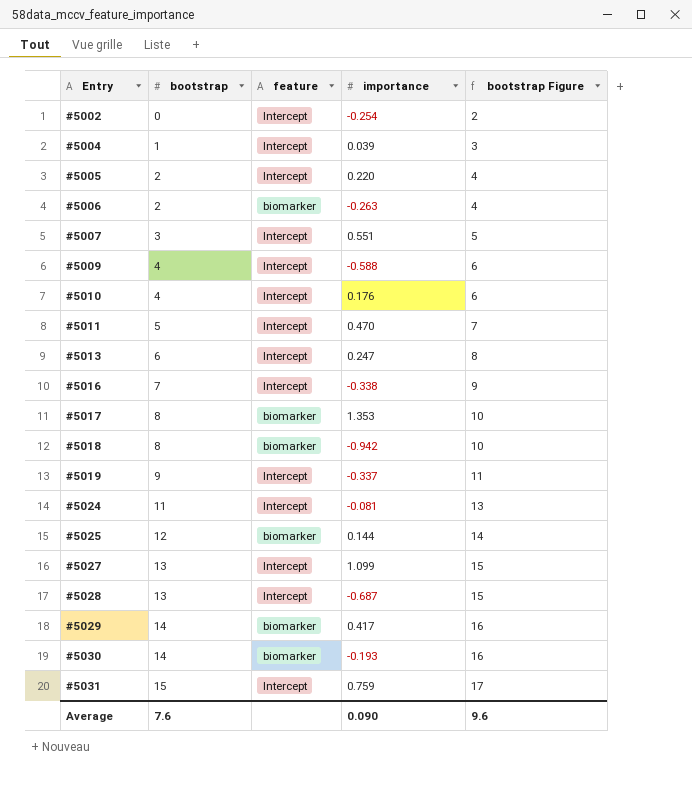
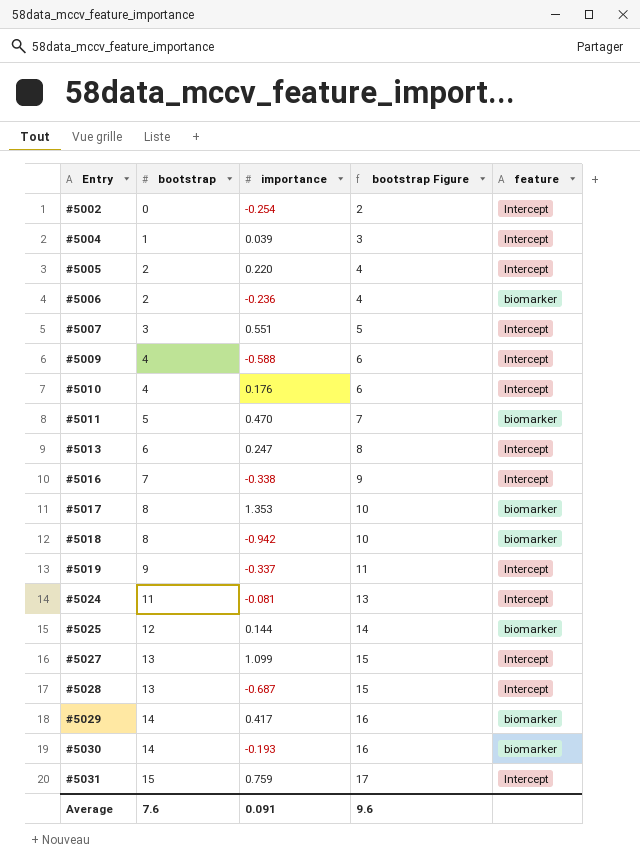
column feature | position: 3 -> 5
#5006 | importance: -0.263 -> -0.236
#5011 | feature: Intercept -> biomarker
Average | importance: 0.090 -> 0.091

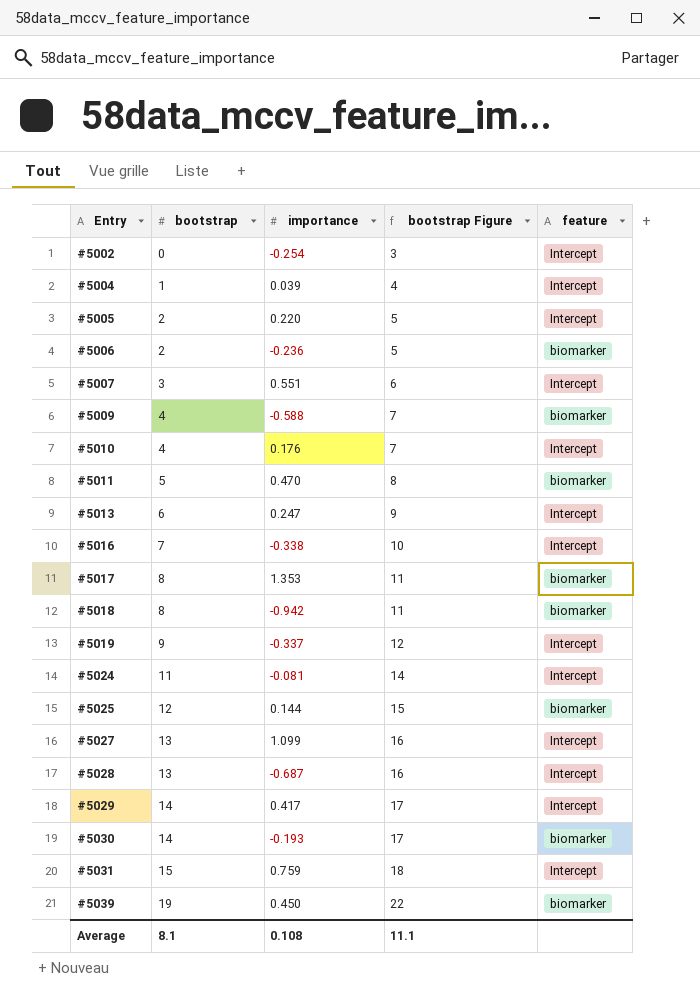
column bootstrap Figure | formula: [bootstrap] + 2 -> [bootstrap] + 3
#5009 | feature: Intercept -> biomarker
#5029 | feature: biomarker -> Intercept
row #5039: none -> 19 | 0.450 | 22 | biomarker
Average | bootstrap: 7.6 -> 8.1
Average | importance: 0.091 -> 0.108
Average | bootstrap Figure: 9.6 -> 11.1

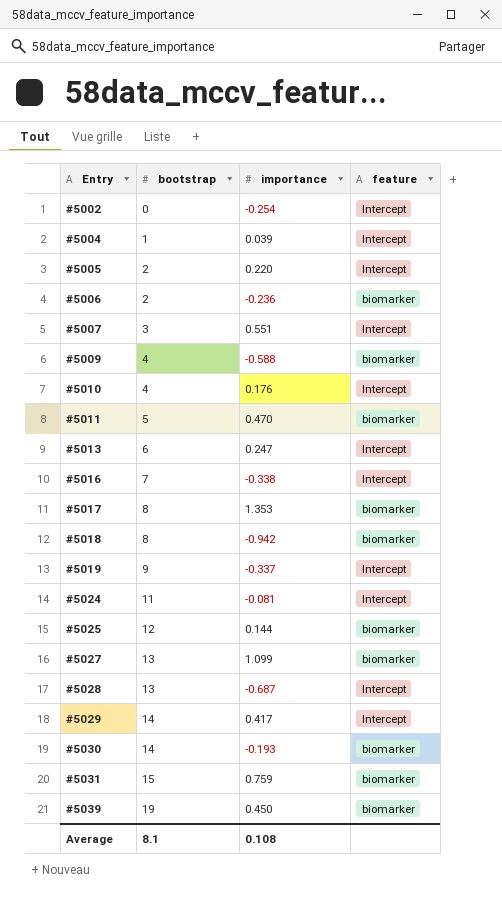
column bootstrap Figure | formula: [bootstrap] + 3 -> none
#5027 | feature: Intercept -> biomarker
#5031 | feature: Intercept -> biomarker

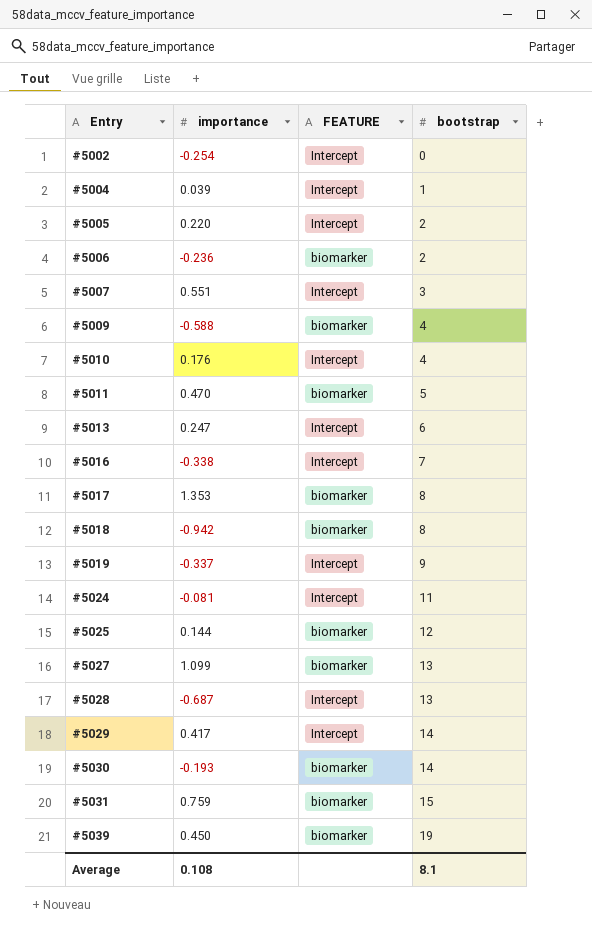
column name: feature -> FEATURE
column bootstrap | position: 2 -> 4

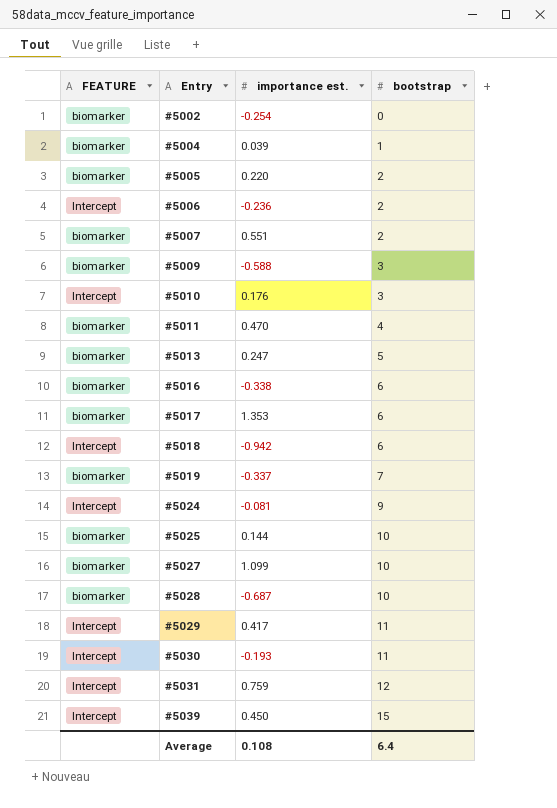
column FEATURE | position: 3 -> 1
column name: importance -> importance est.
#5002 | FEATURE: Intercept -> biomarker
#5004 | FEATURE: Intercept -> biomarker
#5005 | FEATURE: Intercept -> biomarker
#5006 | FEATURE: biomarker -> Intercept
#5007 | FEATURE: Intercept -> biomarker
#5007 | bootstrap: 3 -> 2
#5009 | bootstrap: 4 -> 3
#5010 | bootstrap: 4 -> 3
#5011 | bootstrap: 5 -> 4
#5013 | FEATURE: Intercept -> biomarker
#5013 | bootstrap: 6 -> 5
#5016 | FEATURE: Intercept -> biomarker
#5016 | bootstrap: 7 -> 6
#5017 | bootstrap: 8 -> 6
#5018 | FEATURE: biomarker -> Intercept
#5018 | bootstrap: 8 -> 6
#5019 | FEATURE: Intercept -> biomarker
#5019 | bootstrap: 9 -> 7
#5024 | bootstrap: 11 -> 9
#5025 | bootstrap: 12 -> 10
#5027 | bootstrap: 13 -> 10
#5028 | FEATURE: Intercept -> biomarker
#5028 | bootstrap: 13 -> 10
#5029 | bootstrap: 14 -> 11
#5030 | FEATURE: biomarker -> Intercept
#5030 | bootstrap: 14 -> 11
#5031 | FEATURE: biomarker -> Intercept
#5031 | bootstrap: 15 -> 12
#5039 | FEATURE: biomarker -> Intercept
#5039 | bootstrap: 19 -> 15
Average | bootstrap: 8.1 -> 6.4

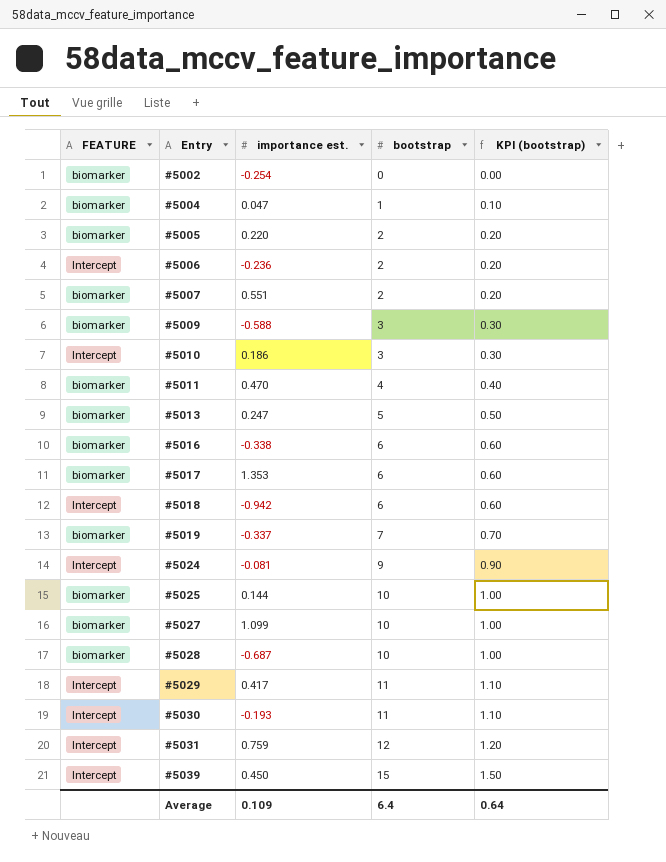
column KPI (bootstrap) | formula: none -> [bootstrap] * 0.1
#5004 | importance est.: 0.039 -> 0.047
#5010 | importance est.: 0.176 -> 0.186
Average | importance est.: 0.108 -> 0.109

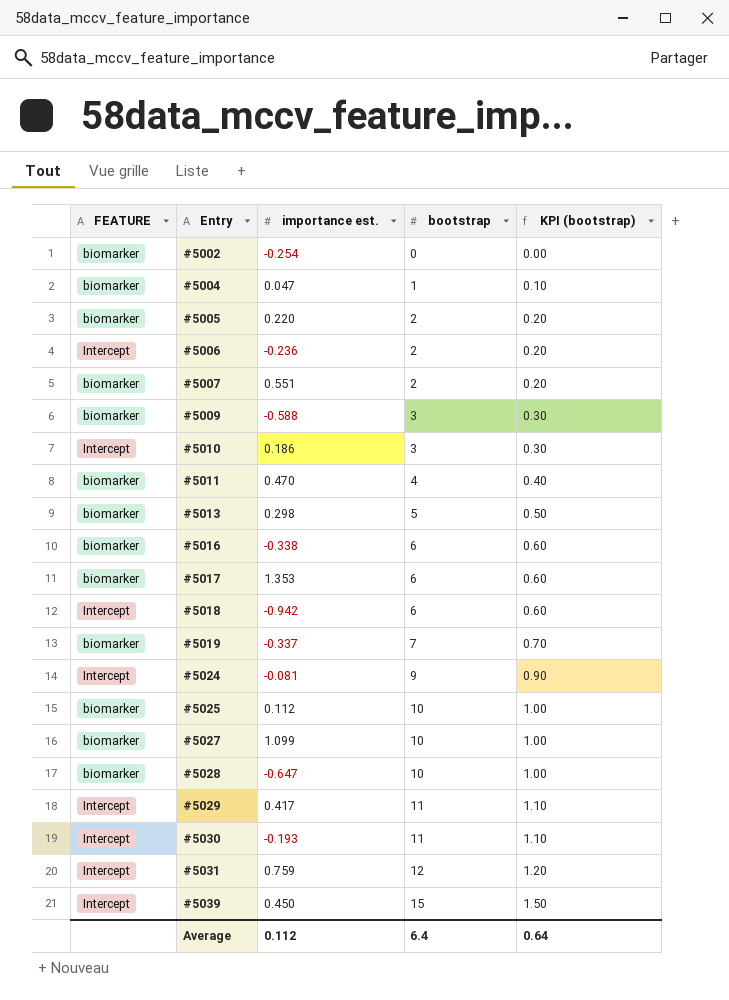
#5013 | importance est.: 0.247 -> 0.298
#5025 | importance est.: 0.144 -> 0.112
#5028 | importance est.: -0.687 -> -0.647
Average | importance est.: 0.109 -> 0.112

